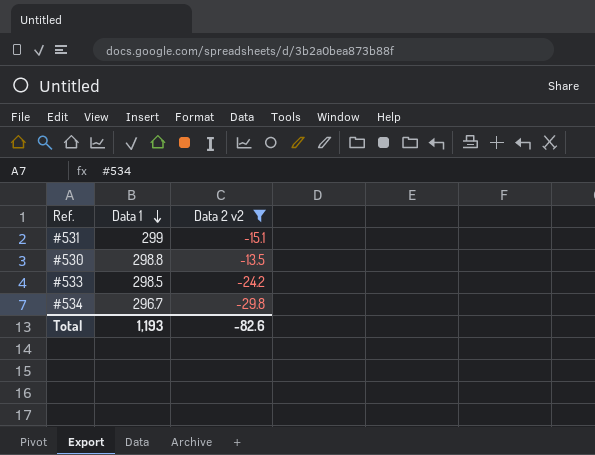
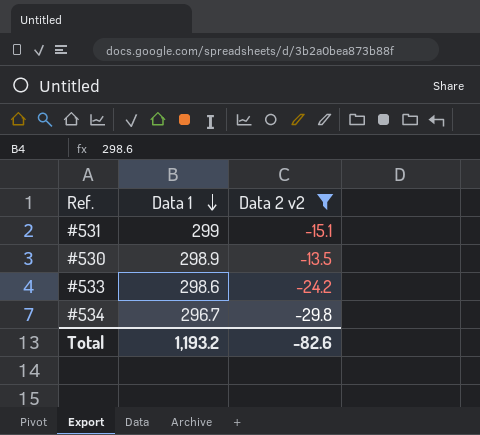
#530 | Data 1: 298.8 -> 298.9
#533 | Data 1: 298.5 -> 298.6
Total | Data 1: 1,193 -> 1,193.2

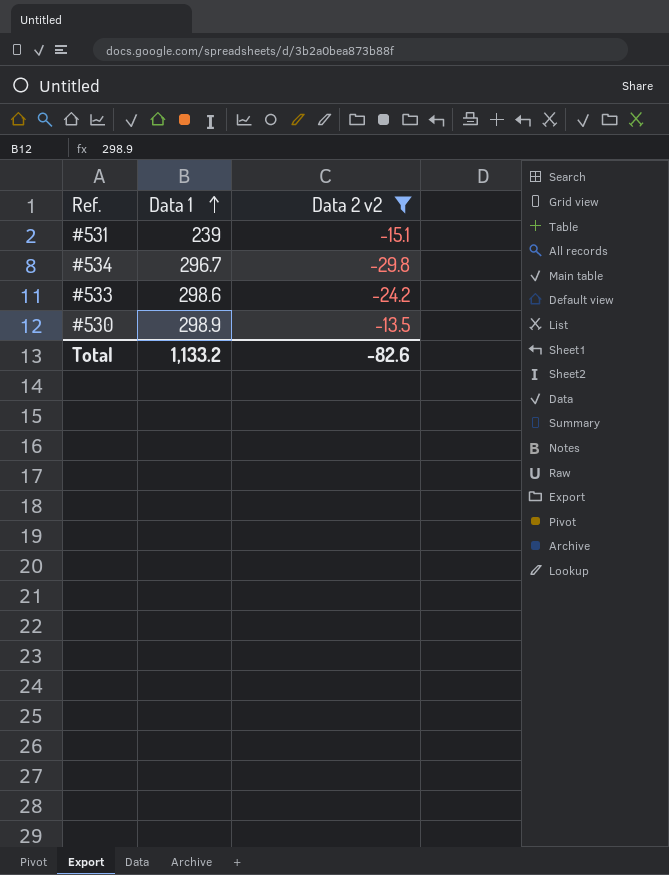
row order: Data 1 descending -> Data 1 ascending
#531 | Data 1: 299 -> 239
Total | Data 1: 1,193.2 -> 1,133.2

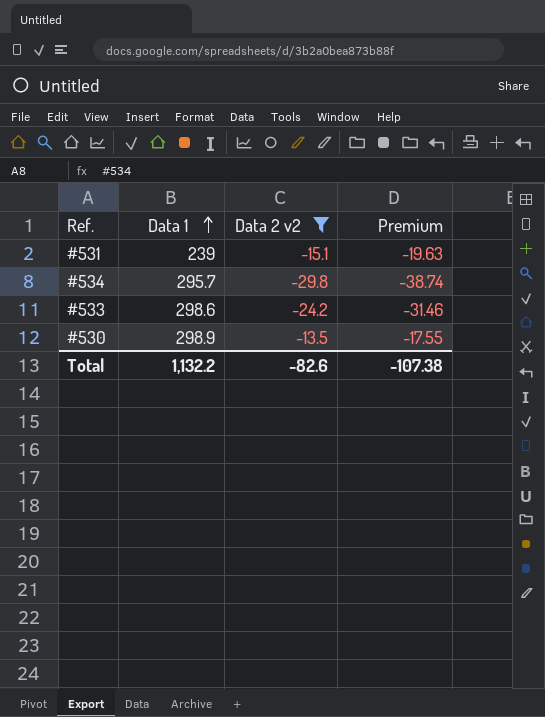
column Premium | formula: none -> [Data 2 v2] * 1.3
#534 | Data 1: 296.7 -> 295.7
Total | Data 1: 1,133.2 -> 1,132.2

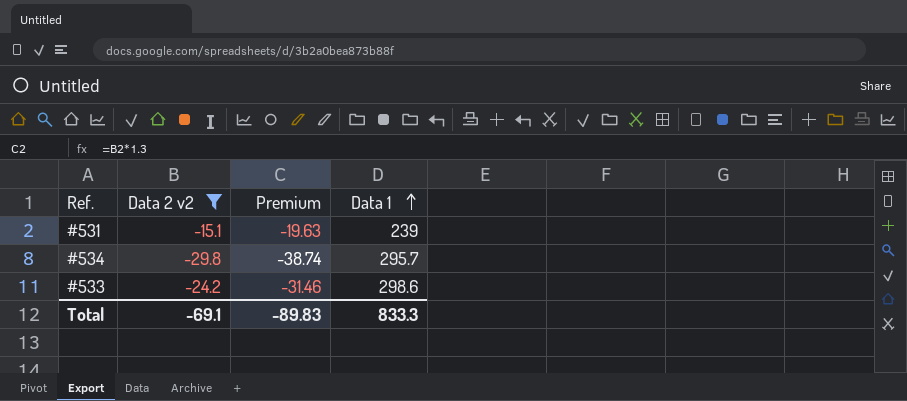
column Data 1 | position: 2 -> 4
row #530: 298.9 | -13.5 | -17.55 -> none
Total | Data 2 v2: -82.6 -> -69.1
Total | Premium: -107.38 -> -89.83
Total | Data 1: 1,132.2 -> 833.3

